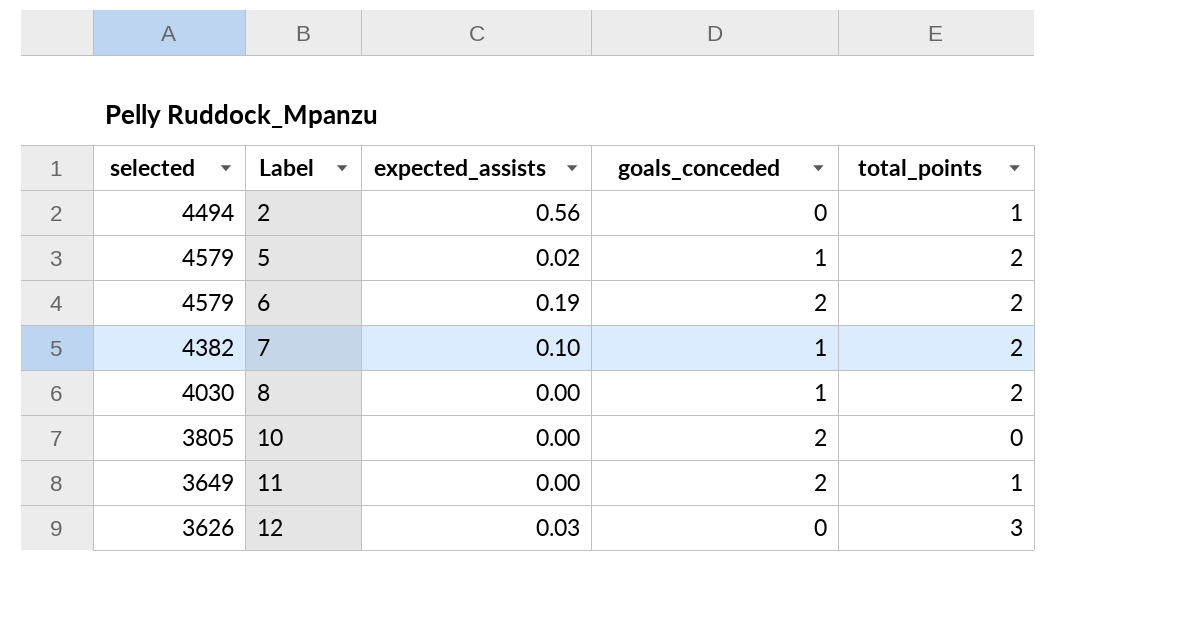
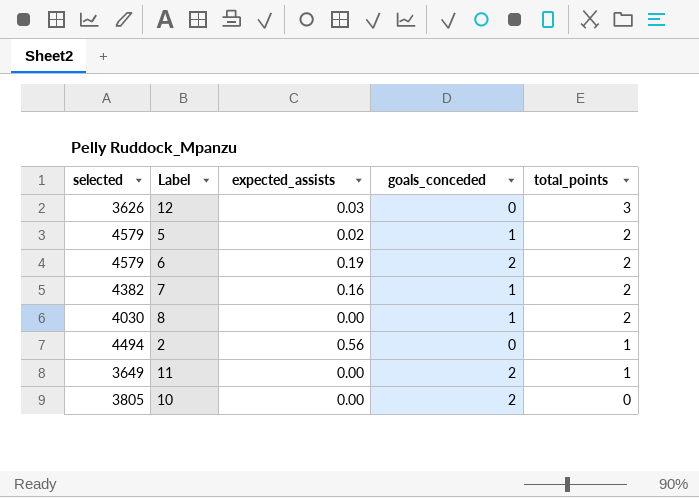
row order: Label ascending -> total_points descending
7 | expected_assists: 0.10 -> 0.16

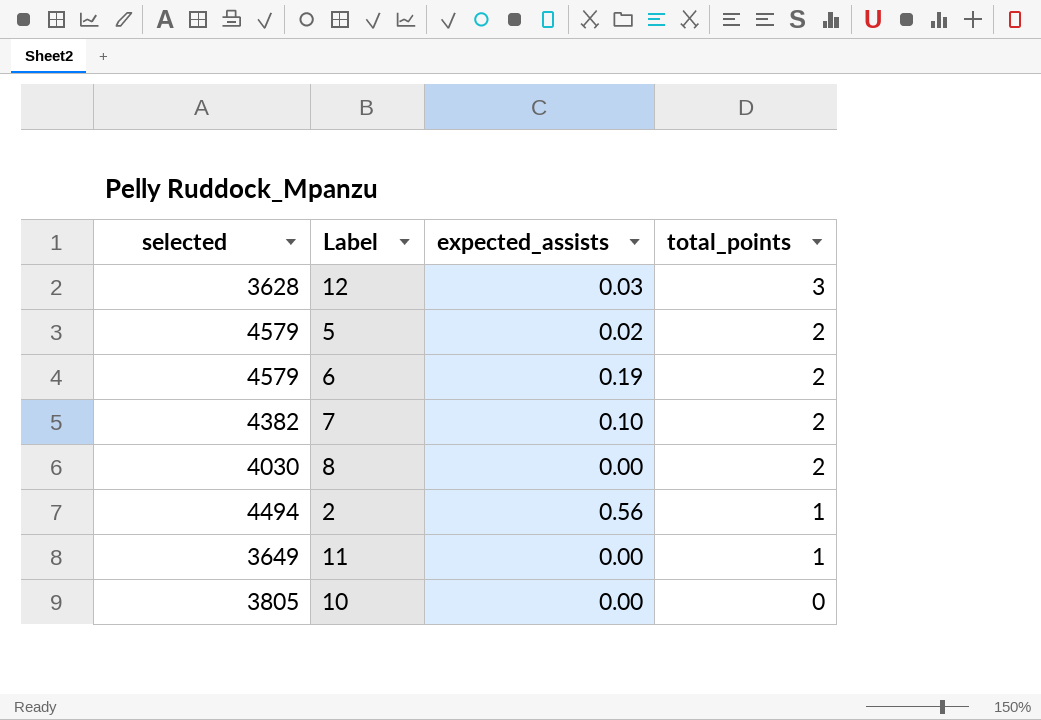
column goals_conceded | position: 4 -> none
12 | selected: 3626 -> 3628
7 | expected_assists: 0.16 -> 0.10

